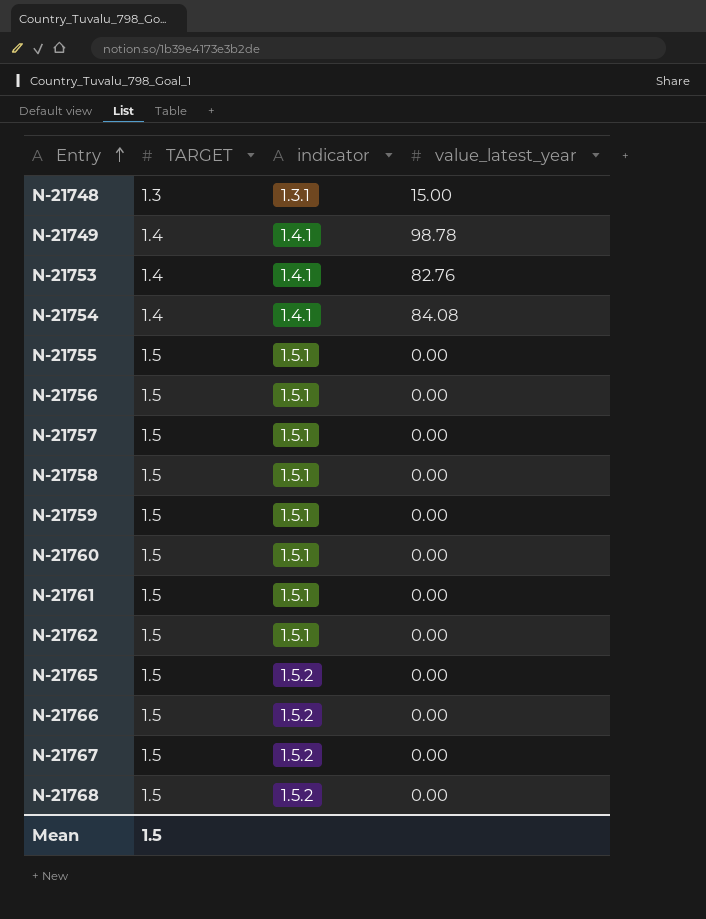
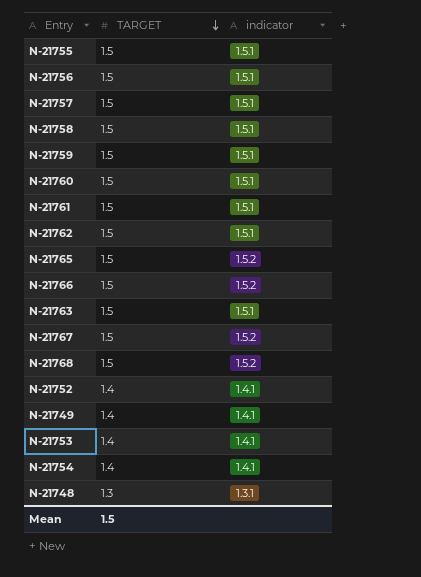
row order: Entry ascending -> TARGET descending
column value_latest_year | position: 4 -> none
row N-21763: none -> 1.5 | 1.5.1
row N-21752: none -> 1.4 | 1.4.1

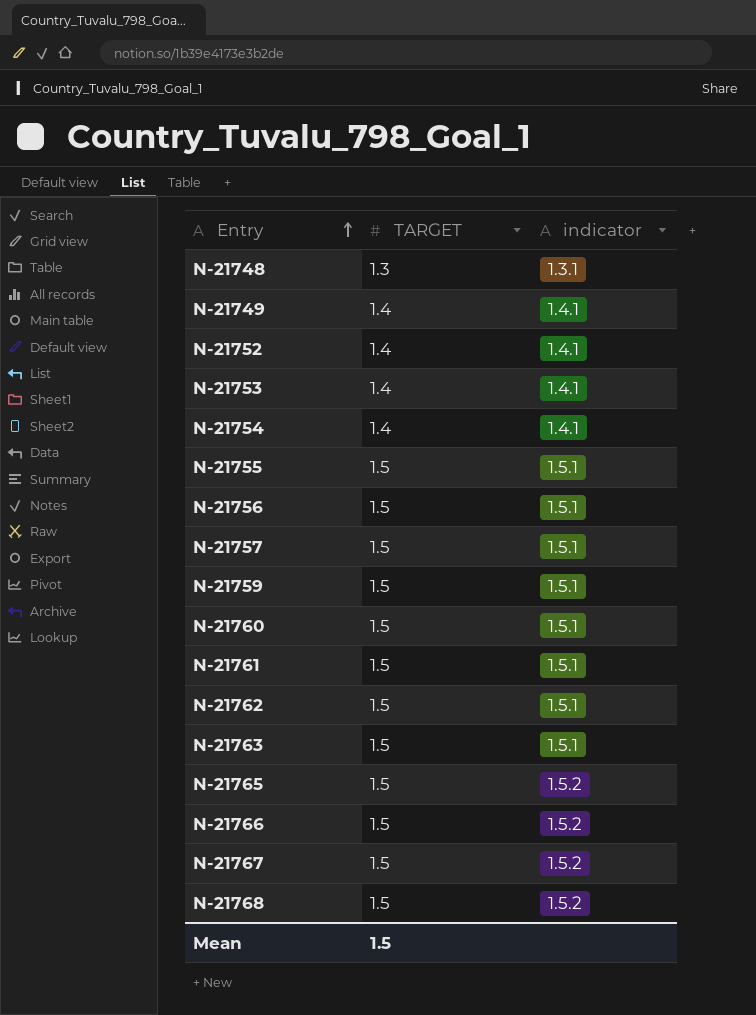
row order: TARGET descending -> Entry ascending
row N-21758: 1.5 | 1.5.1 -> none

